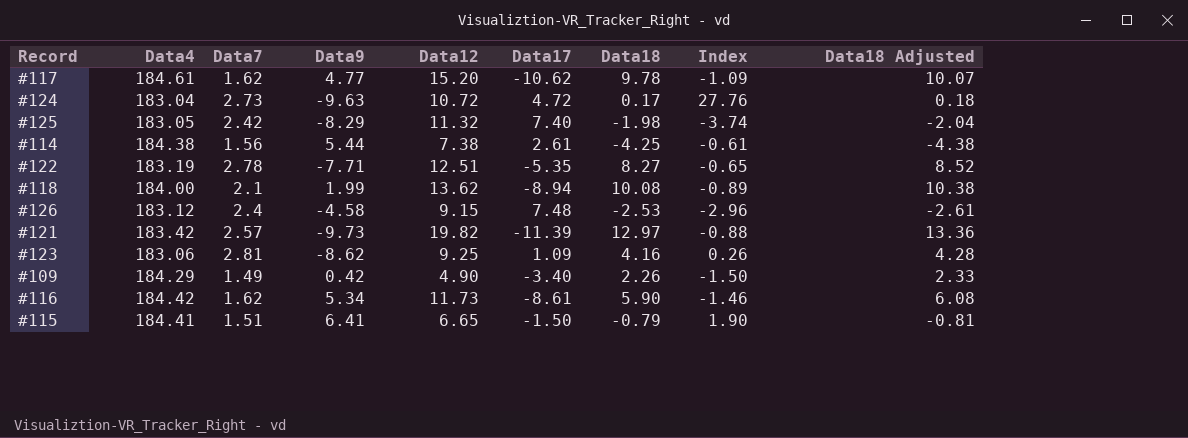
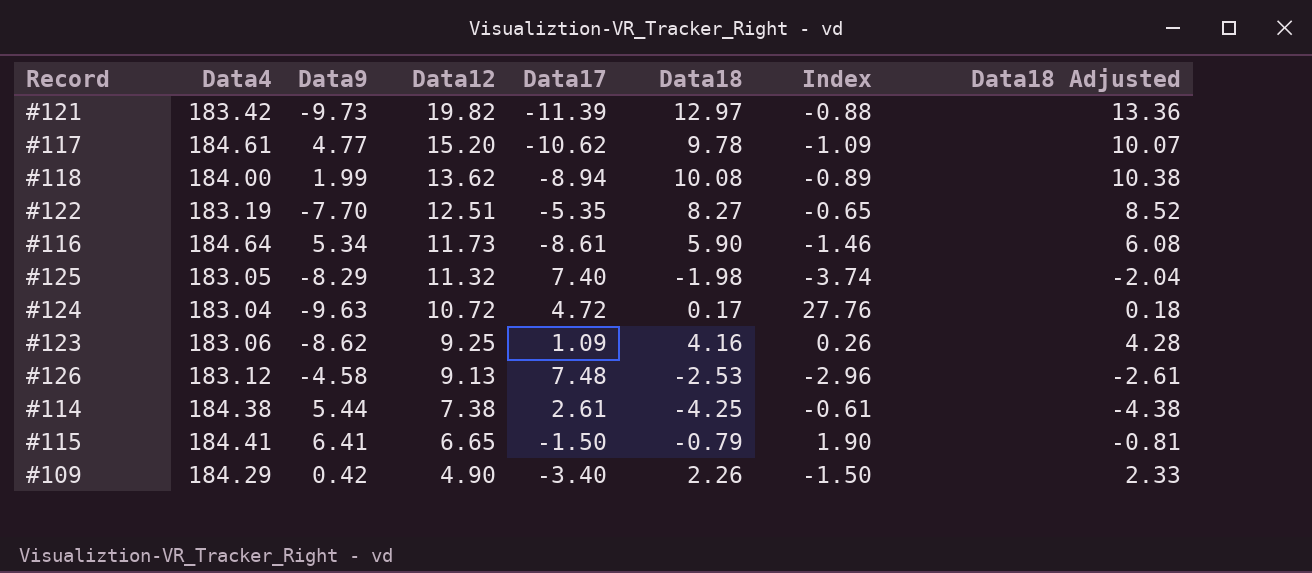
row order: none -> Data12 descending
column Data7 | position: 3 -> none
#122 | Data9: -7.71 -> -7.70
#116 | Data4: 184.42 -> 184.64
#126 | Data12: 9.15 -> 9.13

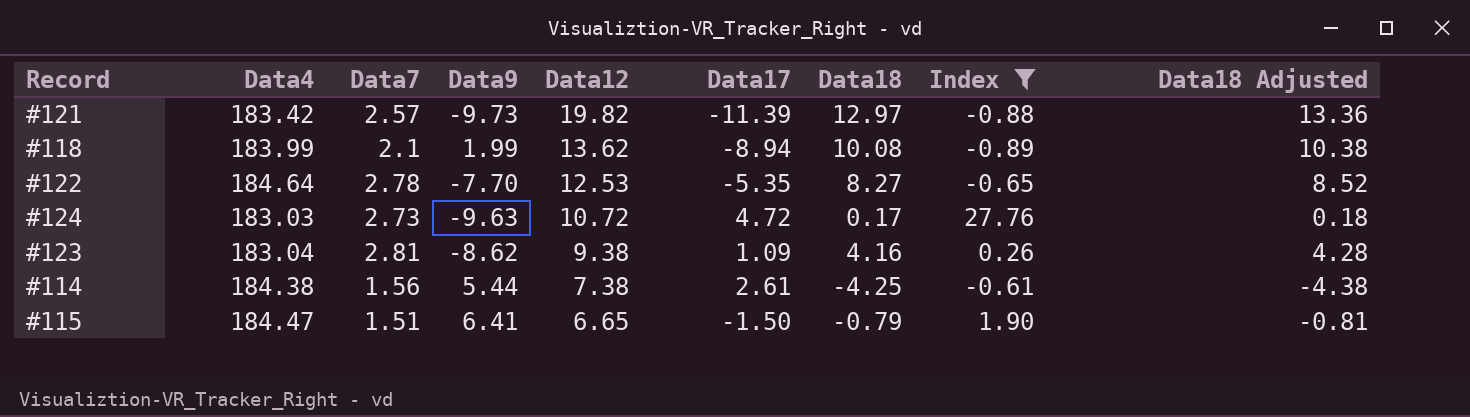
filter: none -> Index >= -0.89
column Data7 | position: none -> 3
#118 | Data4: 184.00 -> 183.99
#122 | Data4: 183.19 -> 184.64
#122 | Data12: 12.51 -> 12.53
#124 | Data4: 183.04 -> 183.03
#123 | Data4: 183.06 -> 183.04
#123 | Data12: 9.25 -> 9.38
#115 | Data4: 184.41 -> 184.47

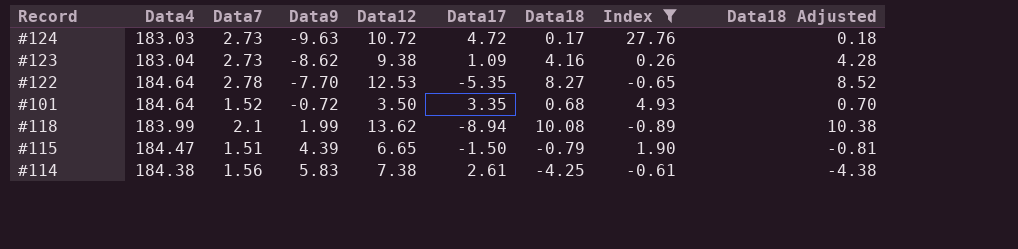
row order: Data12 descending -> Data9 ascending
row #121: 183.42 | 2.57 | -9.73 | 19.82 | -11.39 | 12.97 | -0.88 | 13.36 -> none
#123 | Data7: 2.81 -> 2.73
row #101: none -> 184.64 | 1.52 | -0.72 | 3.50 | 3.35 | 0.68 | 4.93 | 0.70
#115 | Data9: 6.41 -> 4.39
#114 | Data9: 5.44 -> 5.83

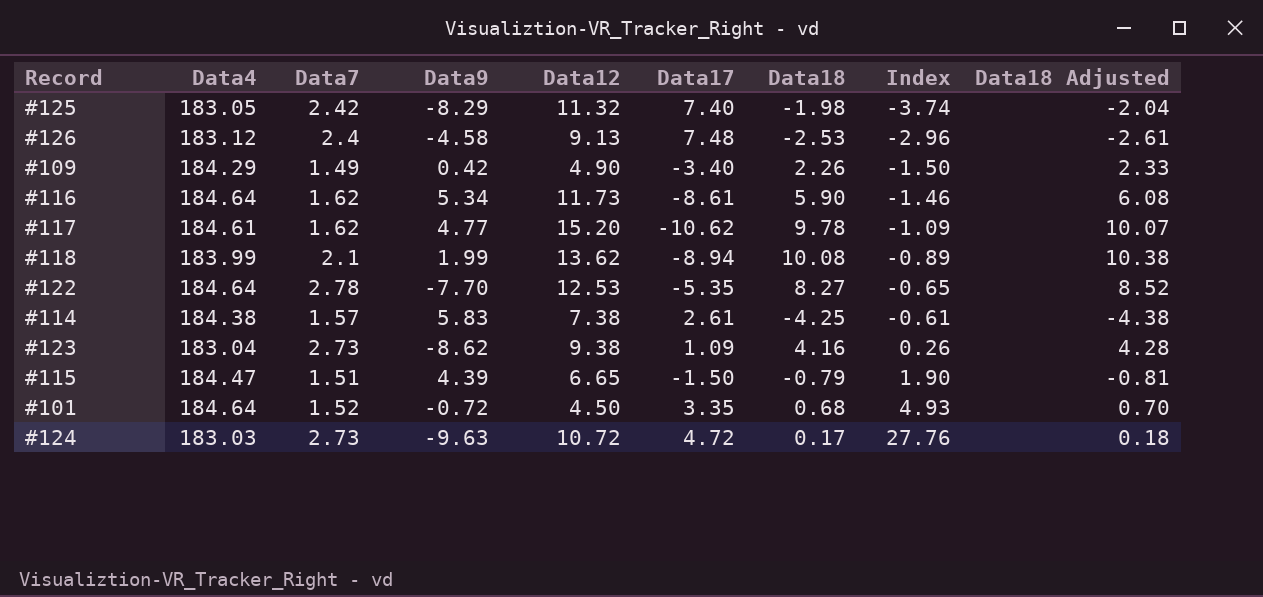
filter: Index >= -0.89 -> none
row order: Data9 ascending -> Index ascending
#114 | Data7: 1.56 -> 1.57
#101 | Data12: 3.50 -> 4.50

